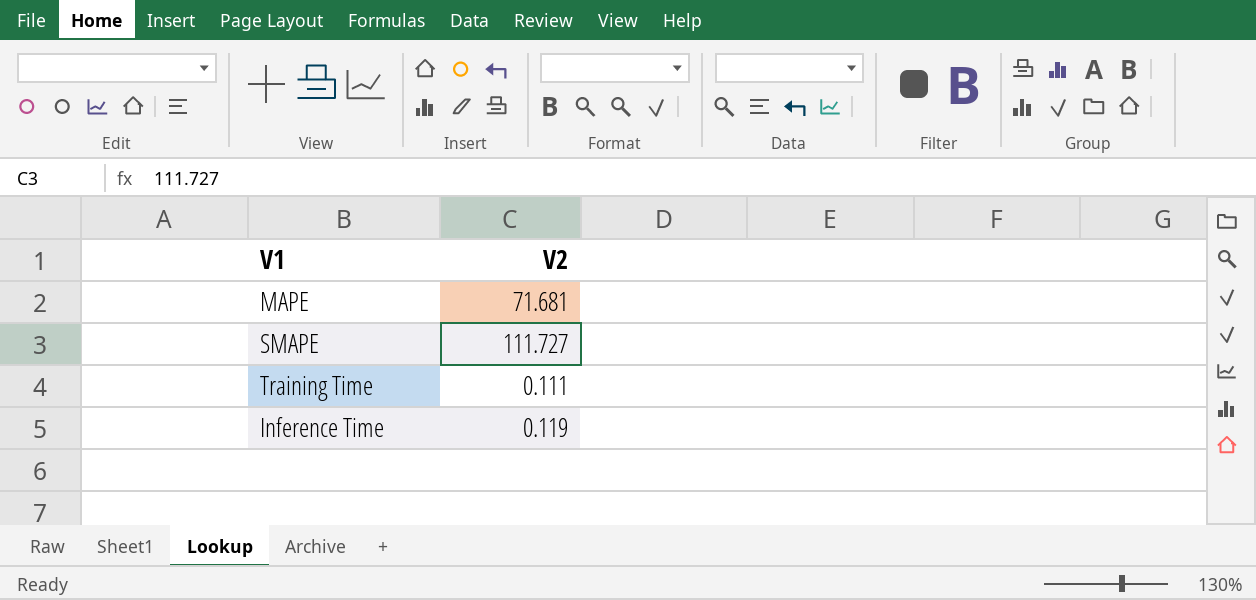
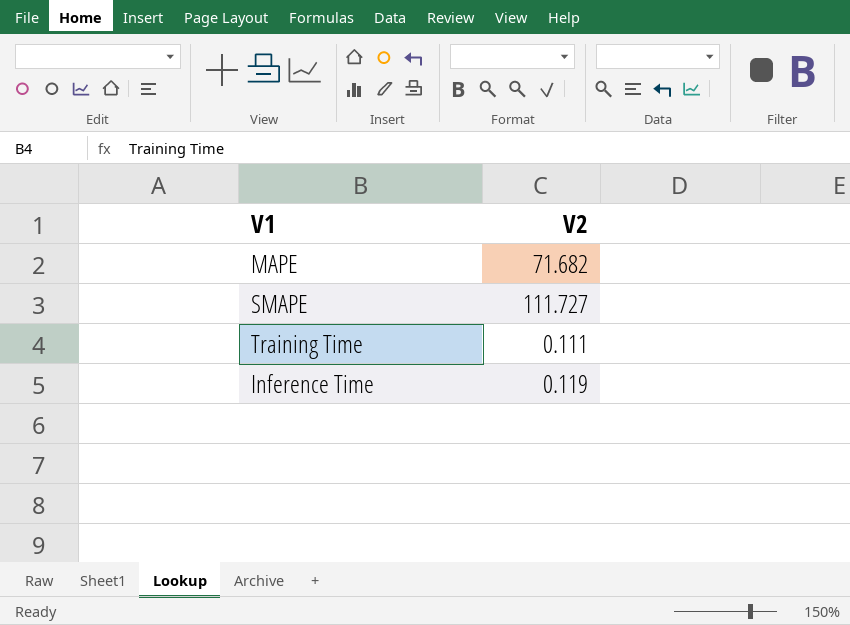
MAPE | V2: 71.681 -> 71.682

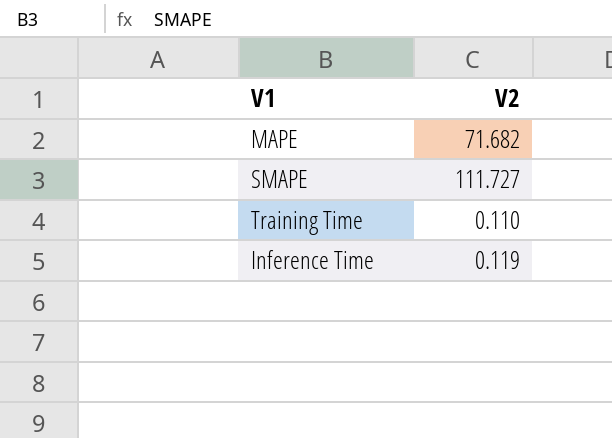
Training Time | V2: 0.111 -> 0.110

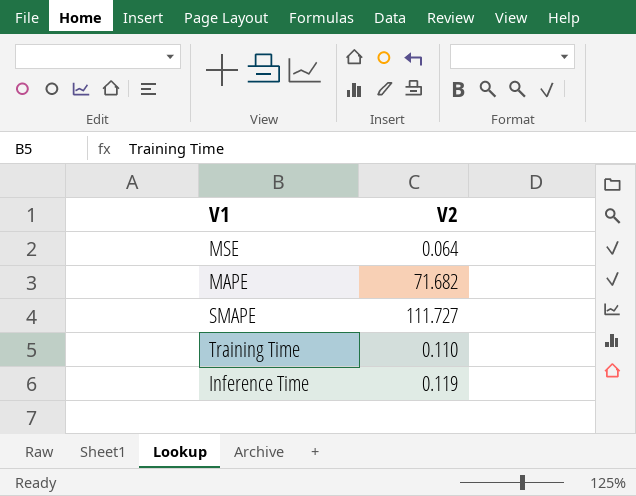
row MSE: none -> 0.064

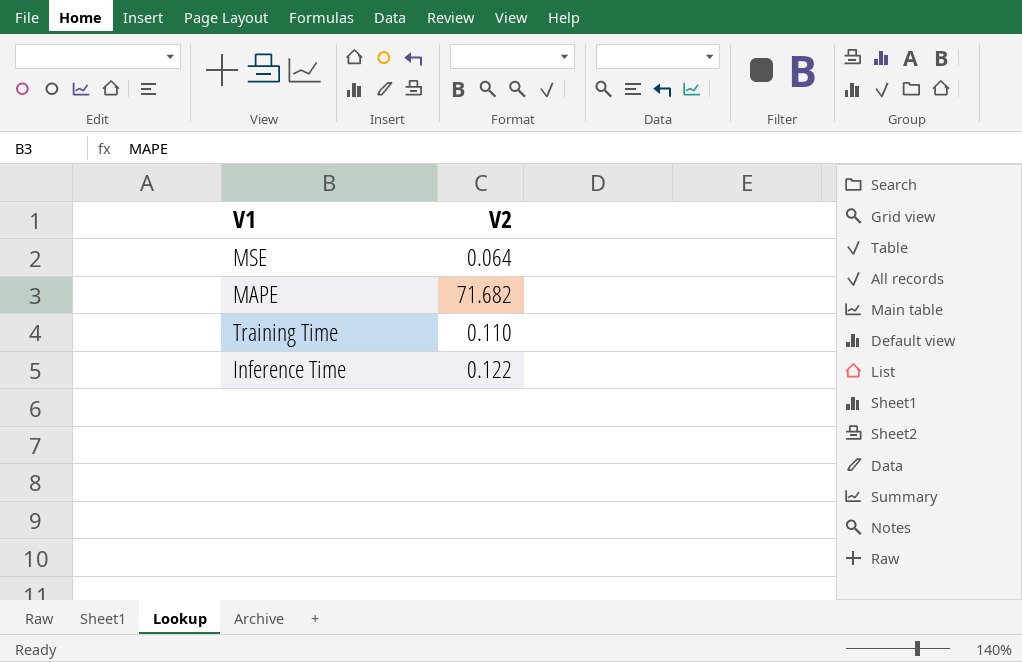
row SMAPE: 111.727 -> none
Inference Time | V2: 0.119 -> 0.122

